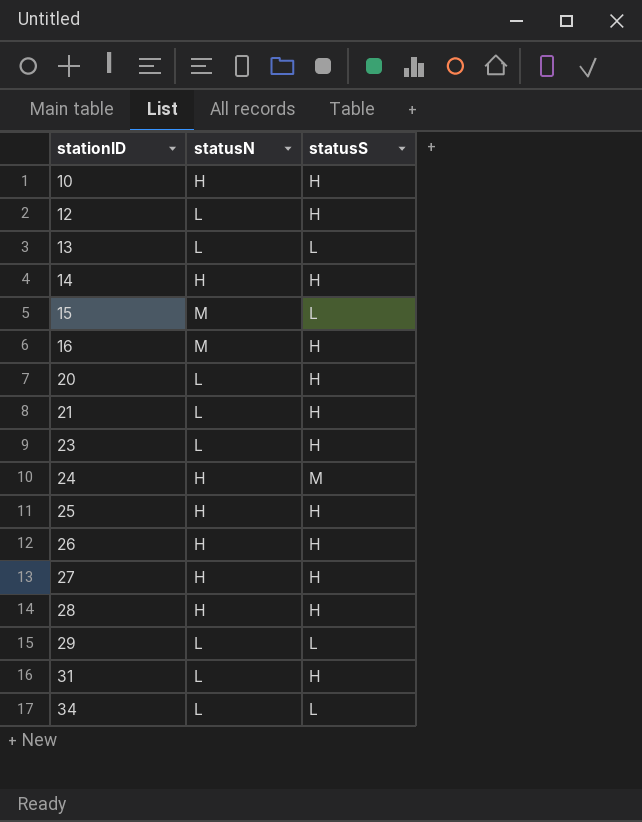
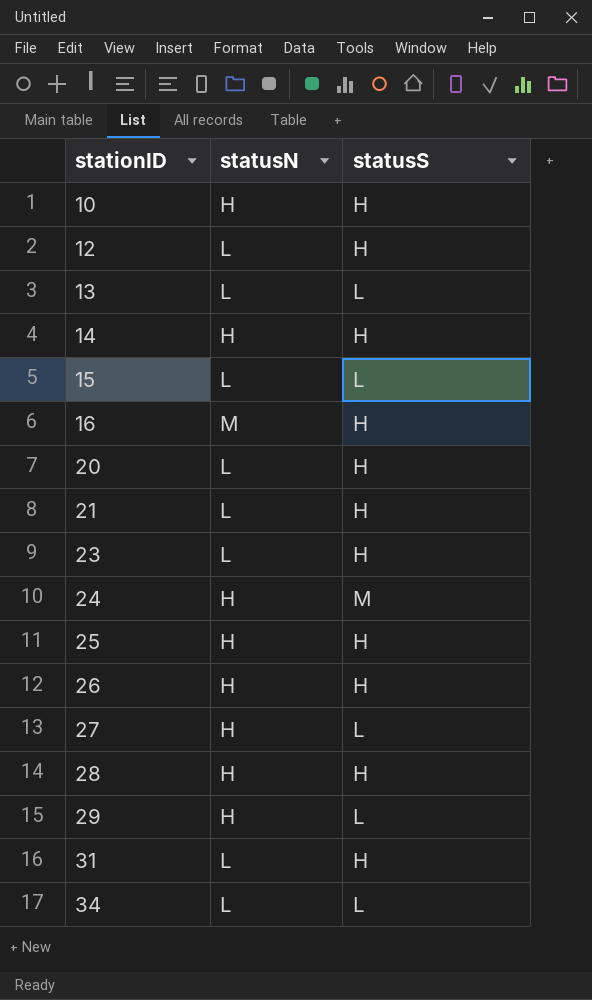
15 | statusN: M -> L
27 | statusS: H -> L
29 | statusN: L -> H

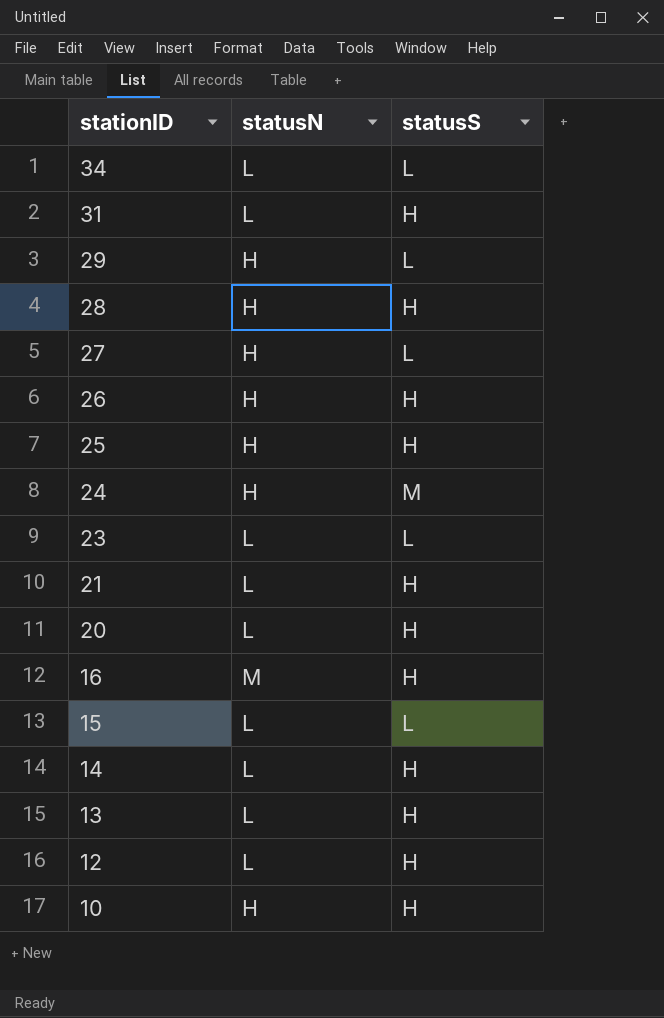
row order: stationID ascending -> stationID descending
23 | statusS: H -> L
14 | statusN: H -> L
13 | statusS: L -> H

